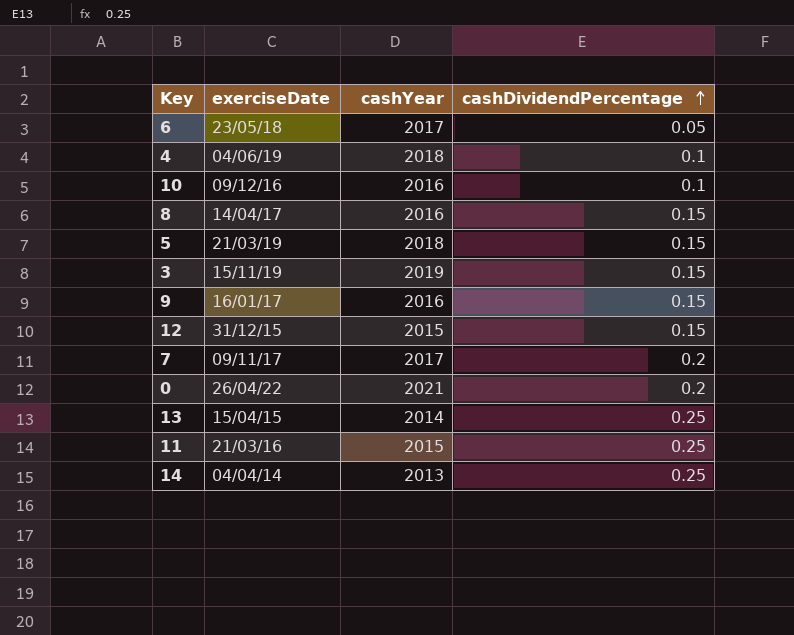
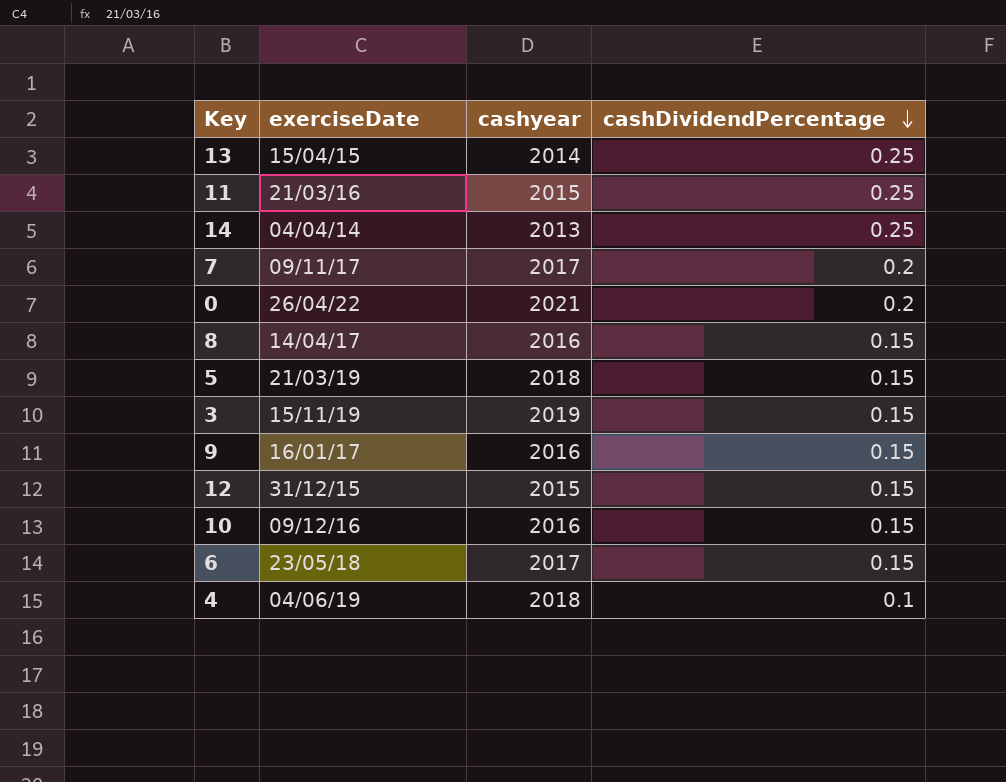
row order: cashDividendPercentage ascending -> cashDividendPercentage descending
column name: cashYear -> cashyear
10 | cashDividendPercentage: 0.1 -> 0.15
6 | cashDividendPercentage: 0.05 -> 0.15

